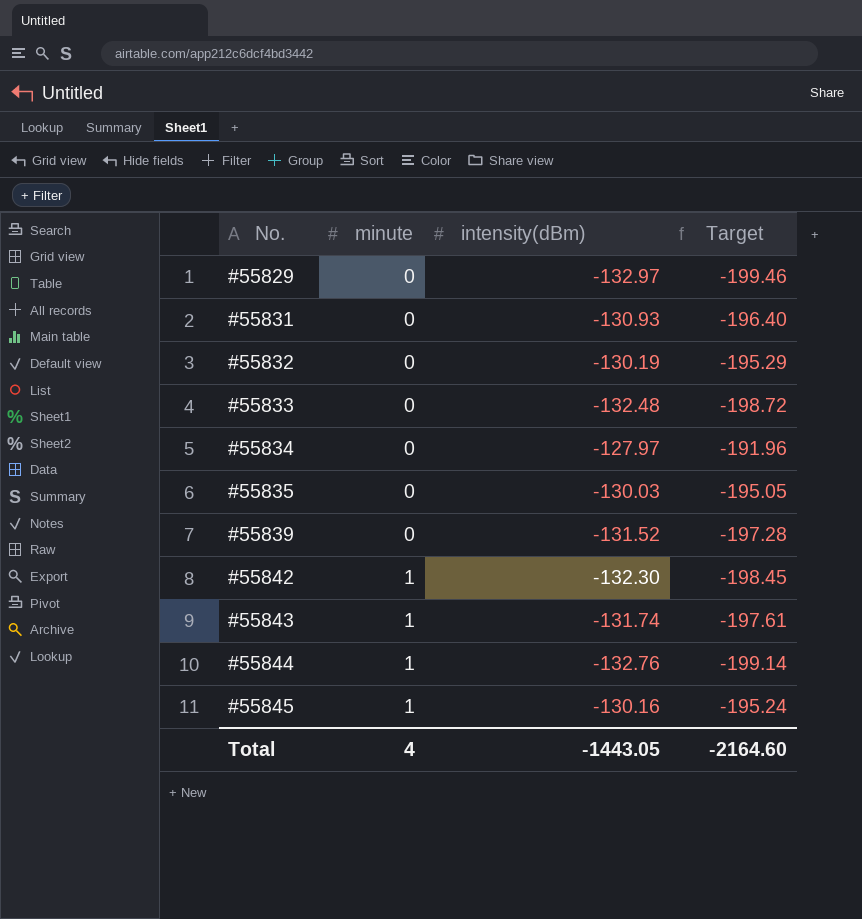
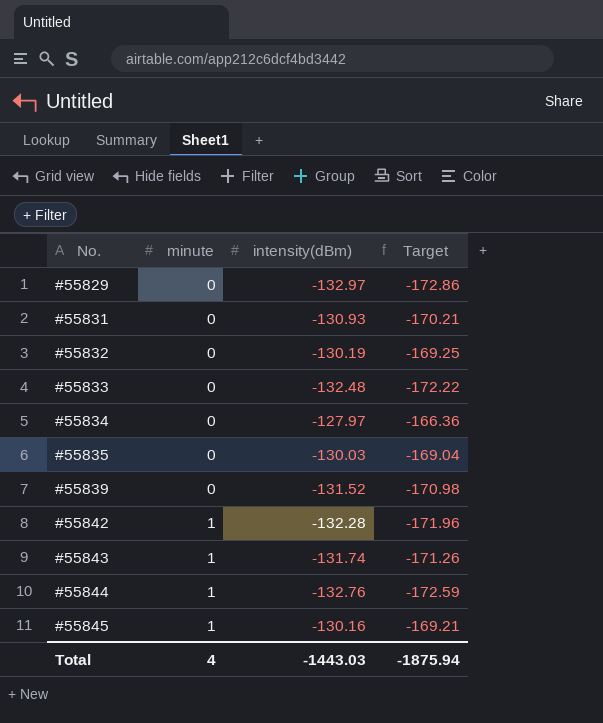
column Target | formula: [intensity(dBm)] * 1.5 -> [intensity(dBm)] * 1.3
#55842 | intensity(dBm): -132.30 -> -132.28
Total | intensity(dBm): -1443.05 -> -1443.03
Total | Target: -2164.60 -> -1875.94

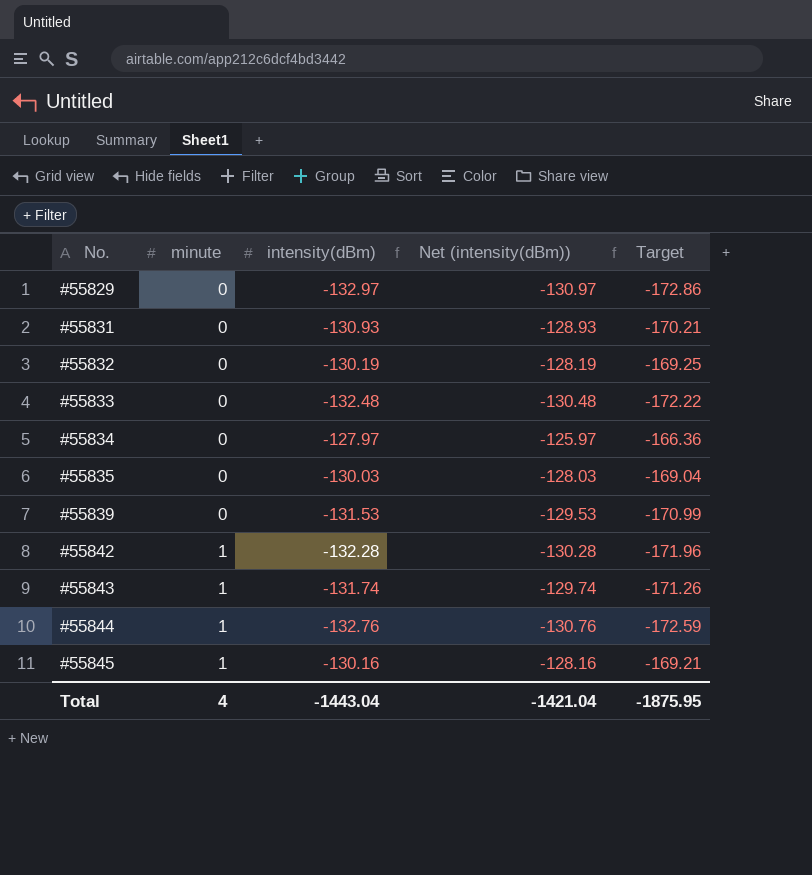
column Net (intensity(dBm)) | formula: none -> [intensity(dBm)] + 2
#55839 | intensity(dBm): -131.52 -> -131.53
#55839 | Target: -170.98 -> -170.99
Total | intensity(dBm): -1443.03 -> -1443.04
Total | Target: -1875.94 -> -1875.95

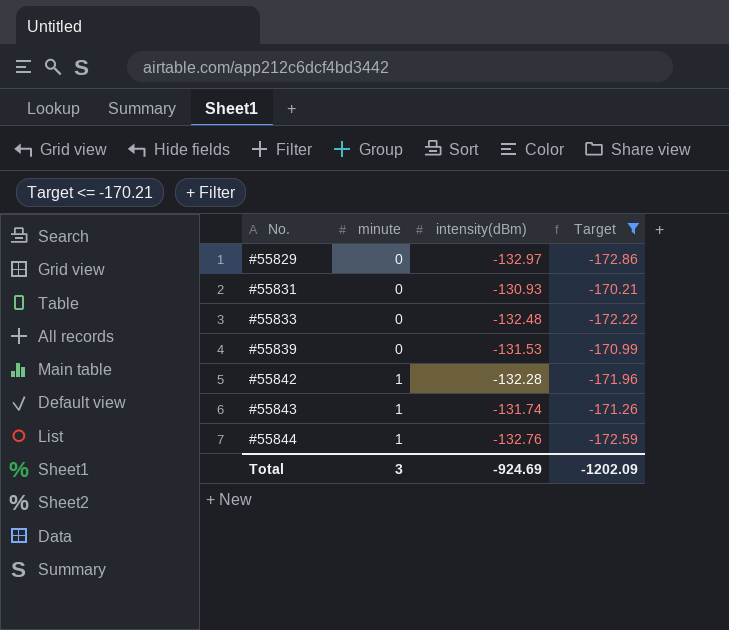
filter: none -> Target <= -170.21
column Net (intensity(dBm)) | formula: [intensity(dBm)] + 2 -> none
Total | minute: 4 -> 3
Total | intensity(dBm): -1443.04 -> -924.69
Total | Target: -1875.95 -> -1202.09

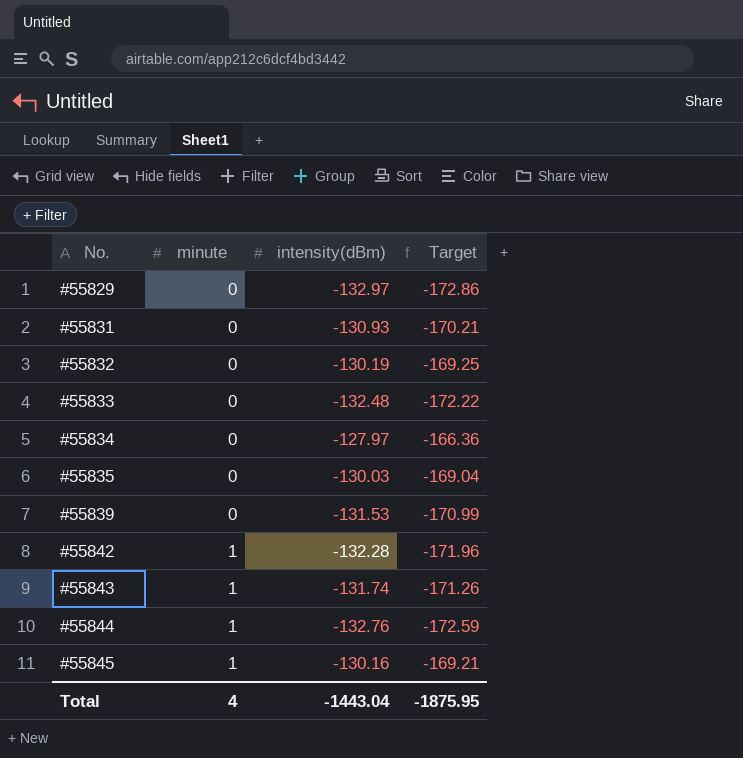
filter: Target <= -170.21 -> none
Total | minute: 3 -> 4
Total | intensity(dBm): -924.69 -> -1443.04
Total | Target: -1202.09 -> -1875.95

